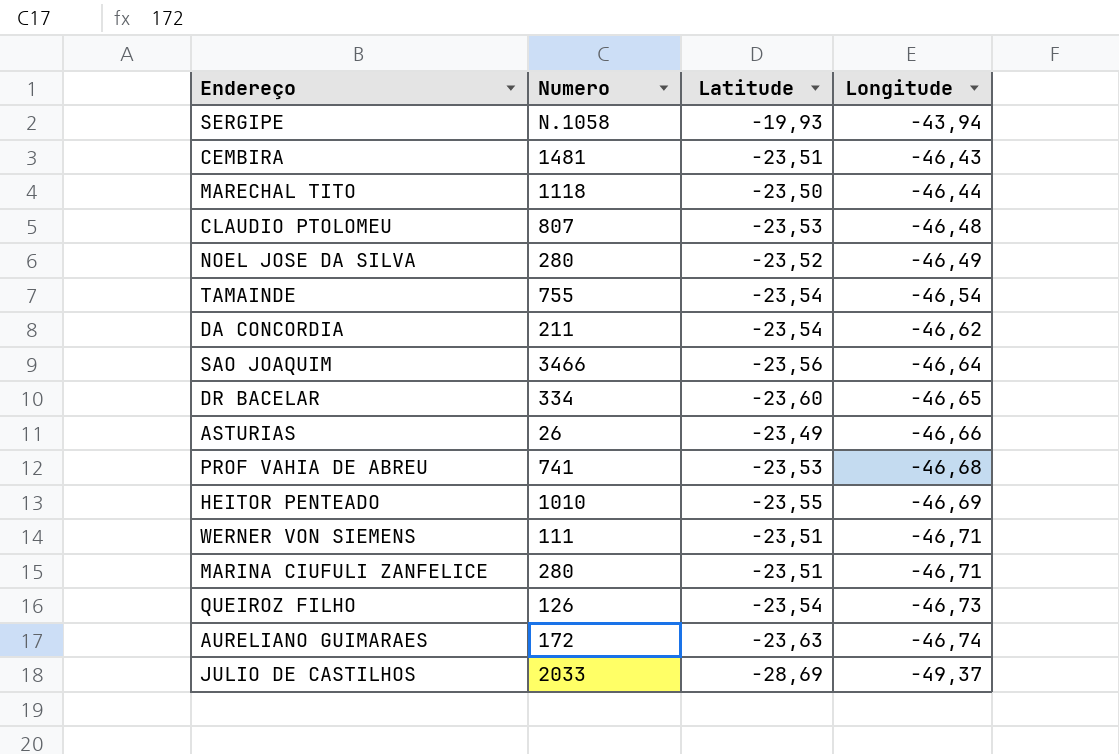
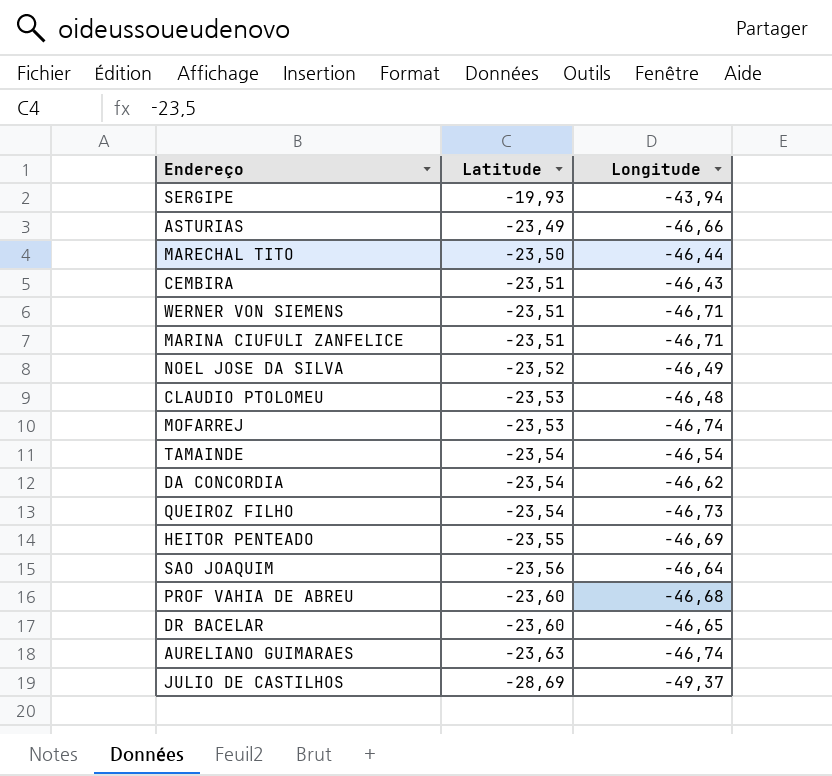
row order: Longitude descending -> Latitude descending
column Numero | position: 2 -> none
row MOFARREJ: none -> -23,53 | -46,74
PROF VAHIA DE ABREU | Latitude: -23,53 -> -23,60

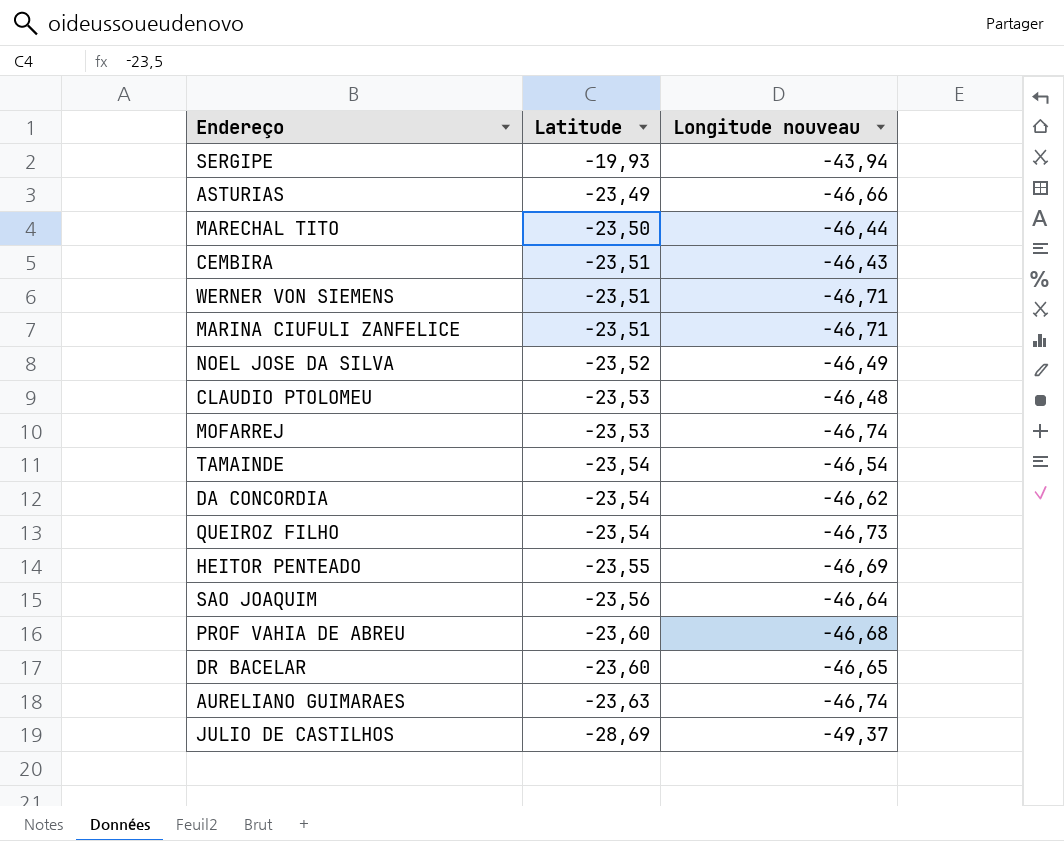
column name: Longitude -> Longitude nouveau

